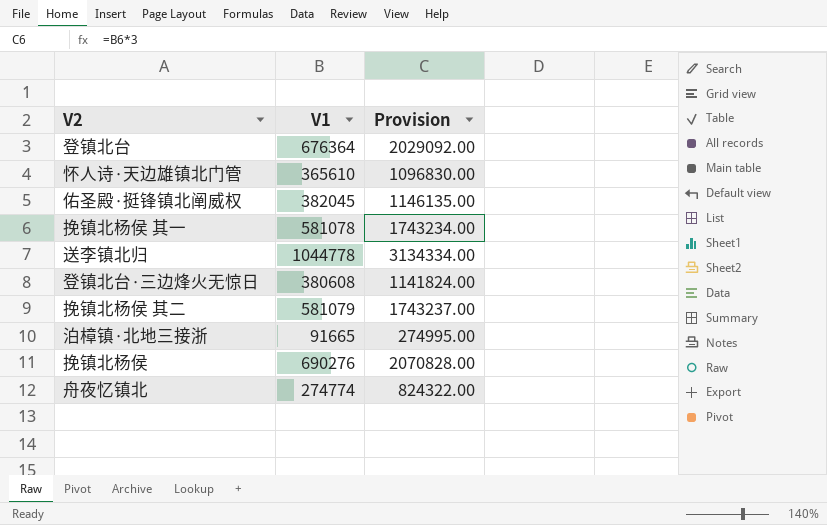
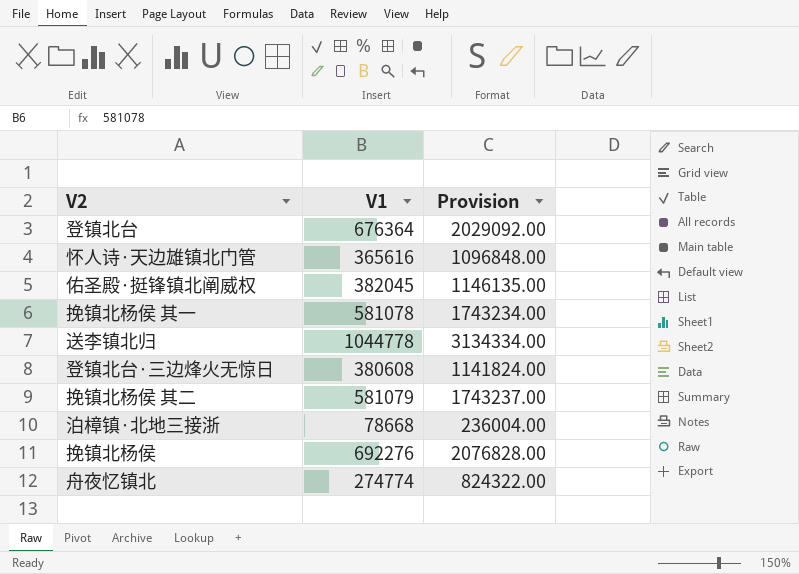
怀人诗·天边雄镇北门管 | V1: 365610 -> 365616
怀人诗·天边雄镇北门管 | Provision: 1096830.00 -> 1096848.00
泊樟镇·北地三接浙 | V1: 91665 -> 78668
泊樟镇·北地三接浙 | Provision: 274995.00 -> 236004.00
挽镇北杨侯 | V1: 690276 -> 692276
挽镇北杨侯 | Provision: 2070828.00 -> 2076828.00

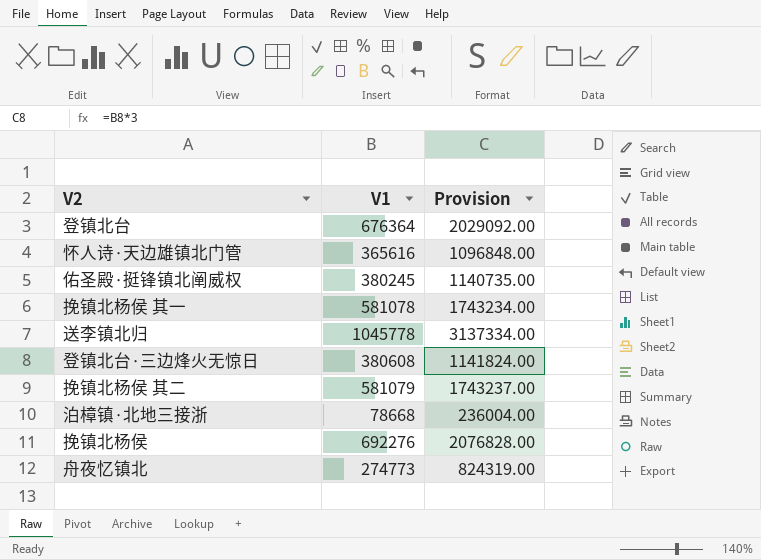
佑圣殿·挺锋镇北阐威权 | V1: 382045 -> 380245
佑圣殿·挺锋镇北阐威权 | Provision: 1146135.00 -> 1140735.00
送李镇北归 | V1: 1044778 -> 1045778
送李镇北归 | Provision: 3134334.00 -> 3137334.00
舟夜忆镇北 | V1: 274774 -> 274773
舟夜忆镇北 | Provision: 824322.00 -> 824319.00

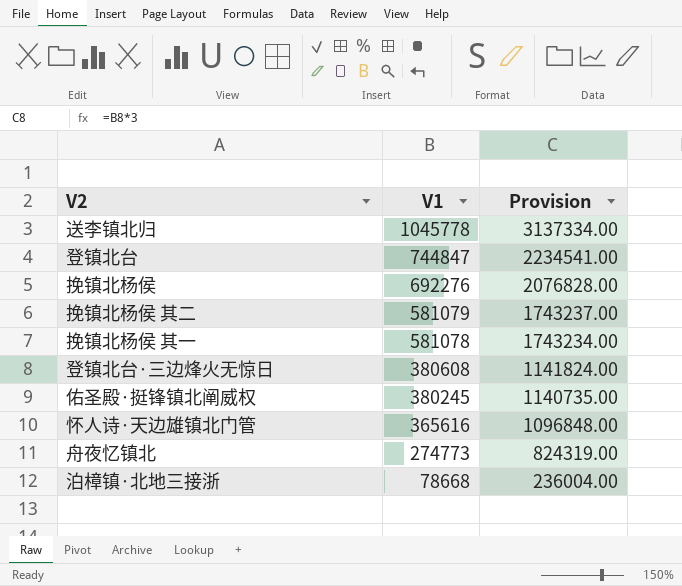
row order: none -> V1 descending
登镇北台 | V1: 676364 -> 744847
登镇北台 | Provision: 2029092.00 -> 2234541.00

